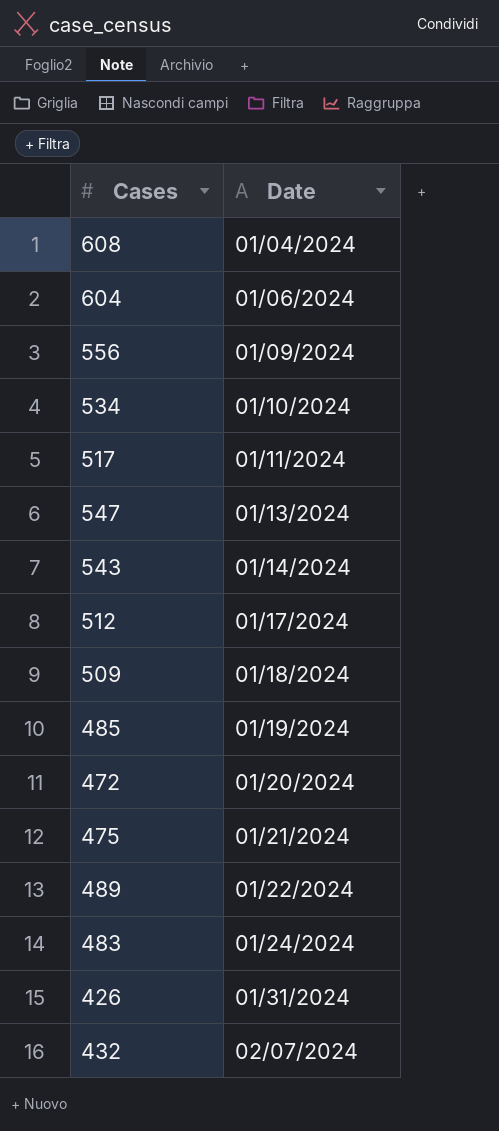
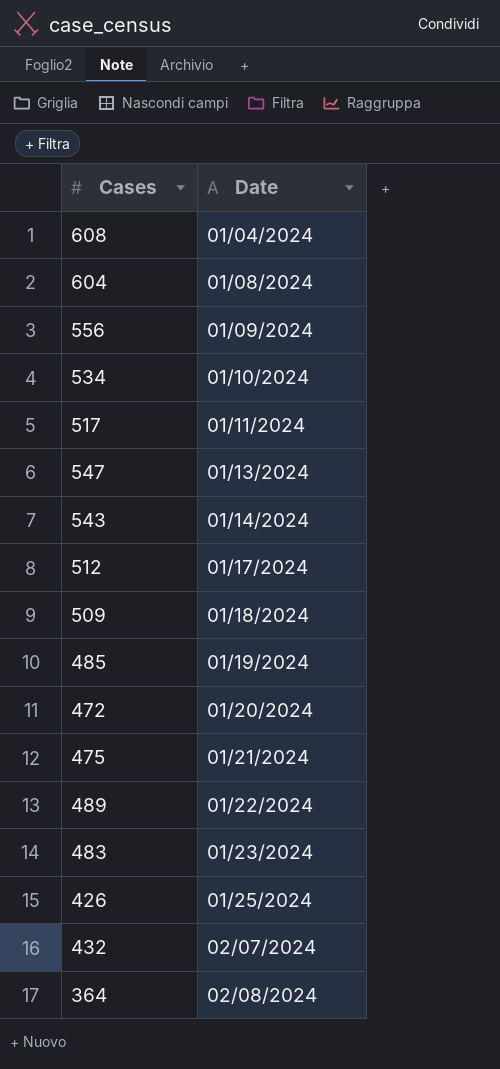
604 | Date: 01/06/2024 -> 01/08/2024
483 | Date: 01/24/2024 -> 01/23/2024
426 | Date: 01/31/2024 -> 01/25/2024
row 364: none -> 02/08/2024

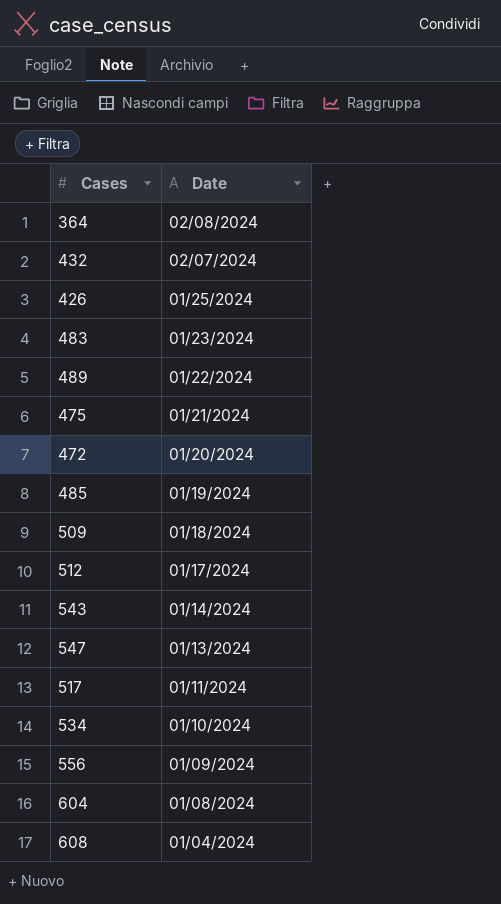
row order: Date ascending -> Date descending

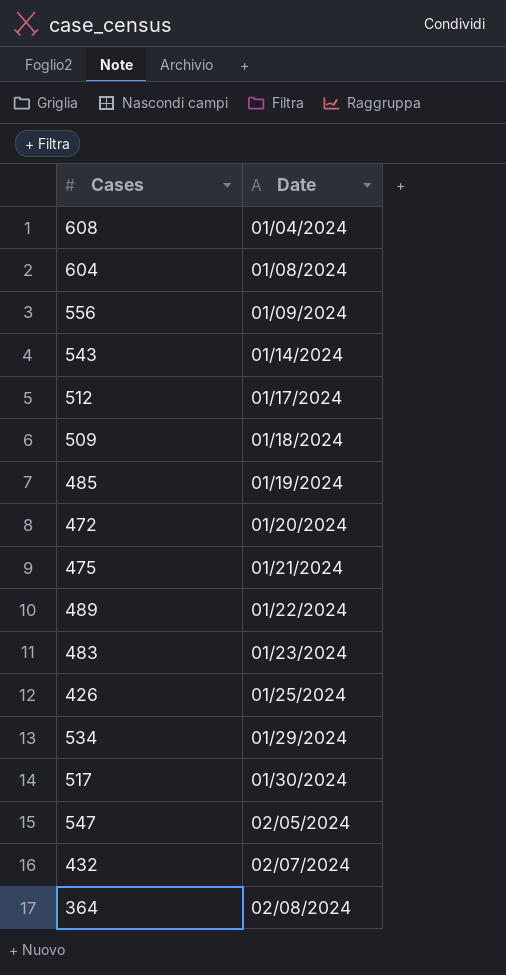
row order: Date descending -> Date ascending
534 | Date: 01/10/2024 -> 01/29/2024
517 | Date: 01/11/2024 -> 01/30/2024
547 | Date: 01/13/2024 -> 02/05/2024

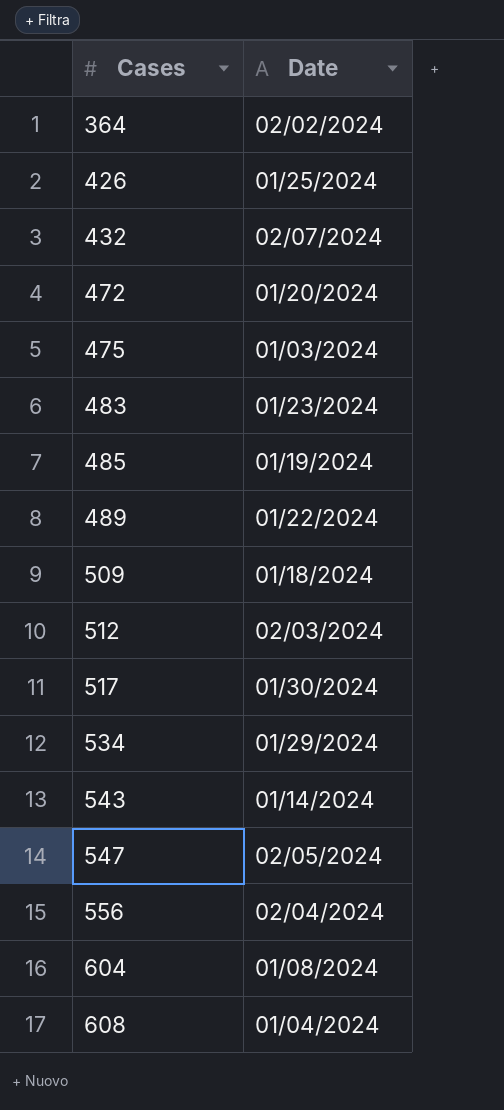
row order: Date ascending -> Cases ascending
364 | Date: 02/08/2024 -> 02/02/2024
475 | Date: 01/21/2024 -> 01/03/2024
512 | Date: 01/17/2024 -> 02/03/2024
556 | Date: 01/09/2024 -> 02/04/2024

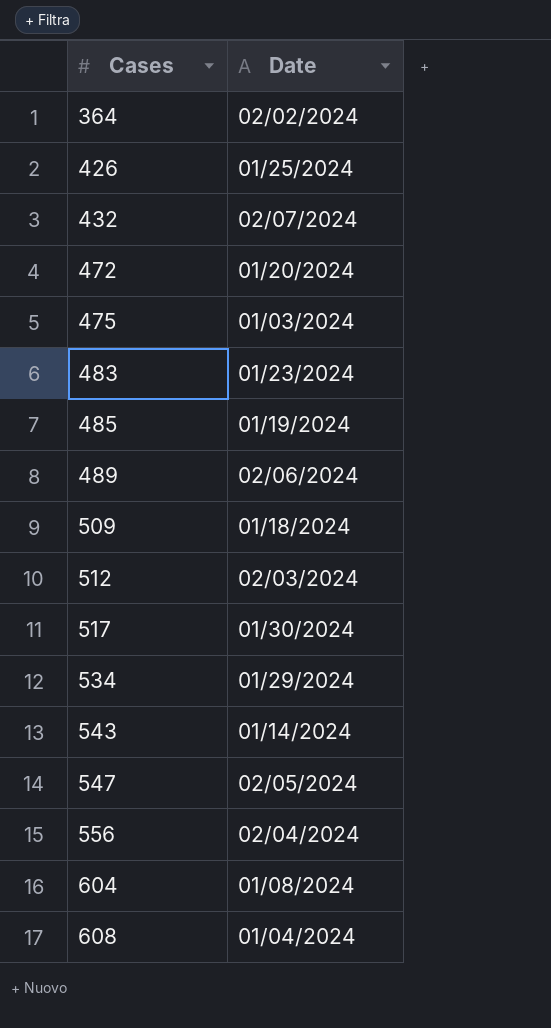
489 | Date: 01/22/2024 -> 02/06/2024

